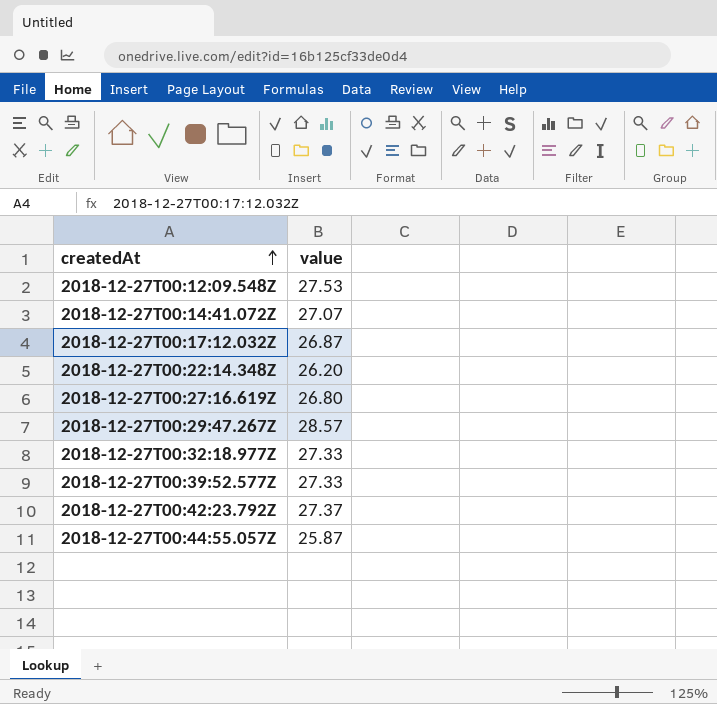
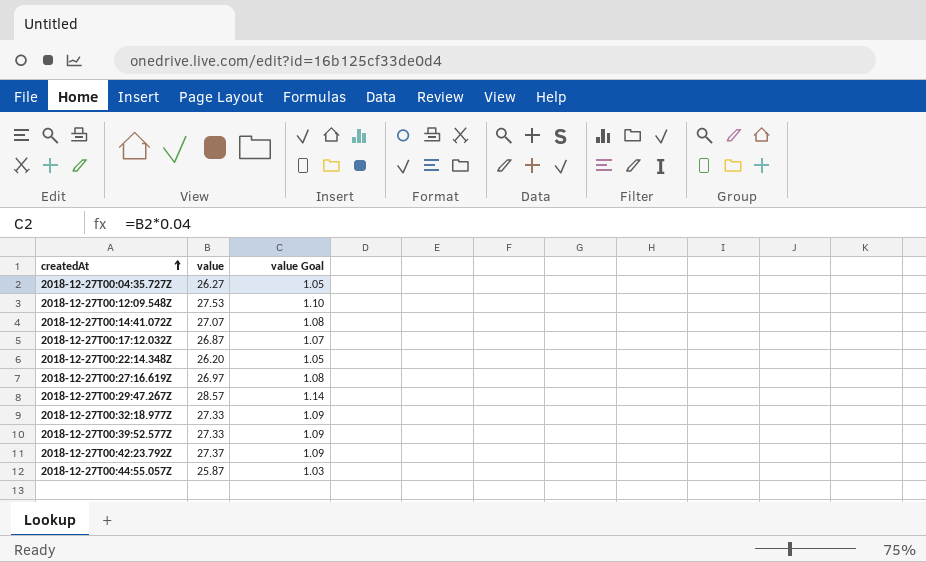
column value Goal | formula: none -> [value] * 0.04
row 2018-12-27T00:04:35.727Z: none -> 26.27 | 1.05
2018-12-27T00:27:16.619Z | value: 26.80 -> 26.97

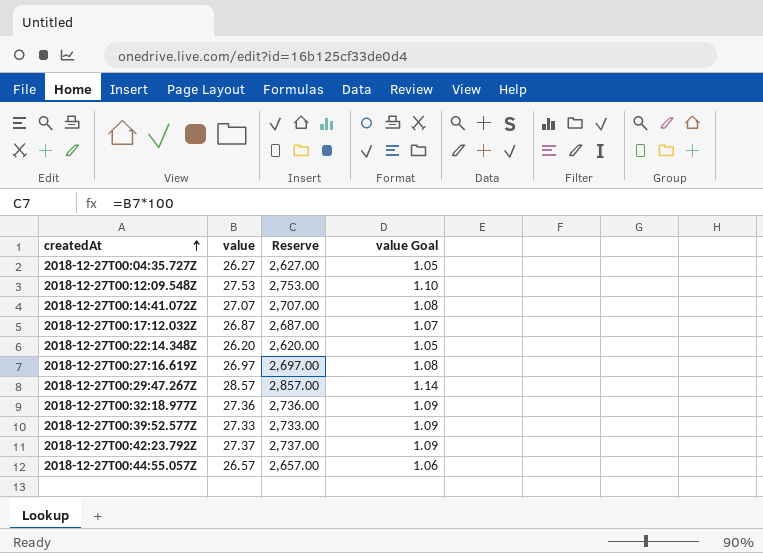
column Reserve | formula: none -> [value] * 100
2018-12-27T00:32:18.977Z | value: 27.33 -> 27.36
2018-12-27T00:44:55.057Z | value: 25.87 -> 26.57
2018-12-27T00:44:55.057Z | value Goal: 1.03 -> 1.06

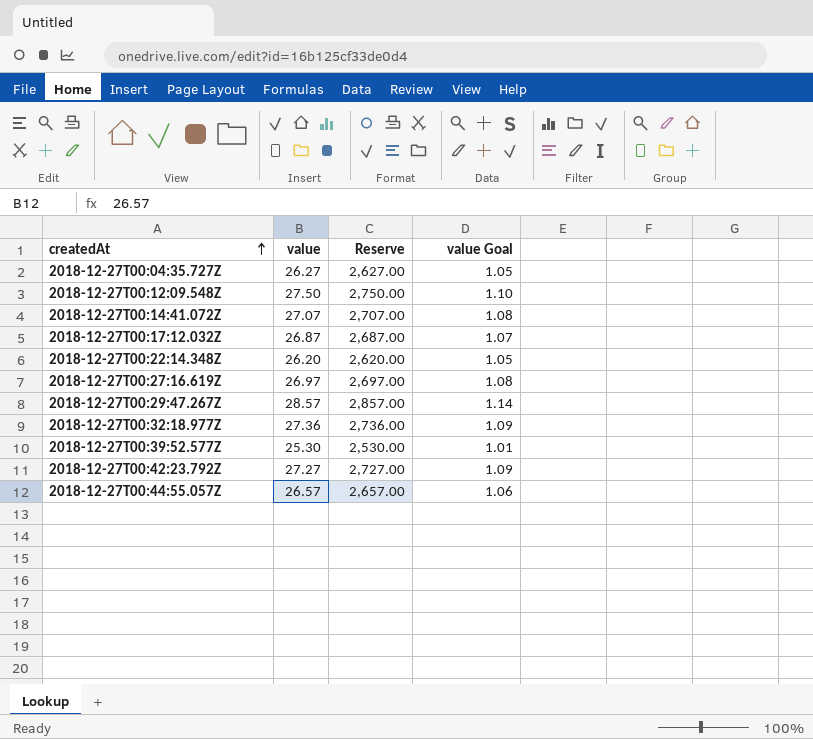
2018-12-27T00:12:09.548Z | value: 27.53 -> 27.50
2018-12-27T00:12:09.548Z | Reserve: 2,753.00 -> 2,750.00
2018-12-27T00:39:52.577Z | value: 27.33 -> 25.30
2018-12-27T00:39:52.577Z | Reserve: 2,733.00 -> 2,530.00
2018-12-27T00:39:52.577Z | value Goal: 1.09 -> 1.01
2018-12-27T00:42:23.792Z | value: 27.37 -> 27.27
2018-12-27T00:42:23.792Z | Reserve: 2,737.00 -> 2,727.00

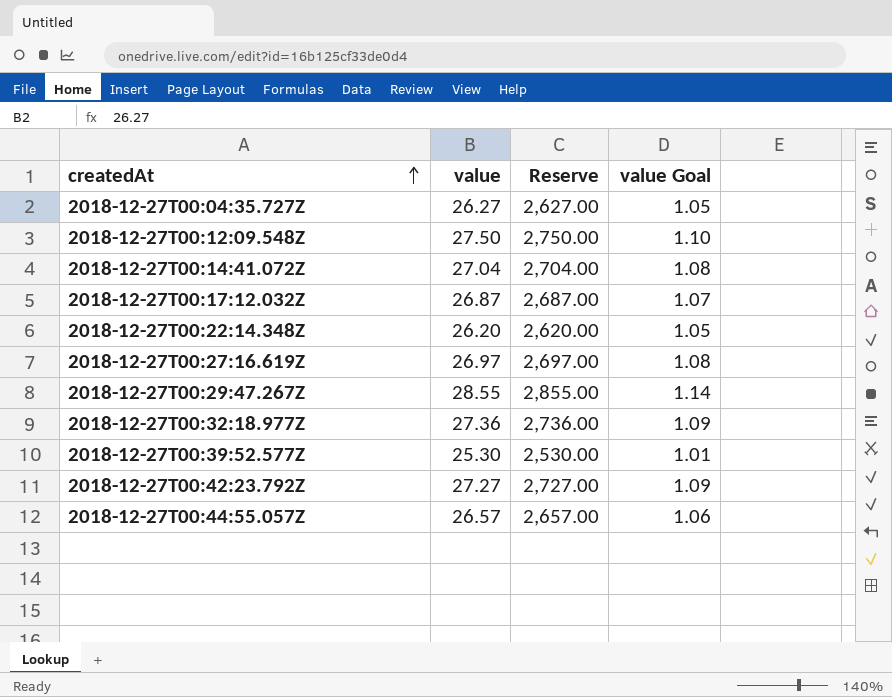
2018-12-27T00:14:41.072Z | value: 27.07 -> 27.04
2018-12-27T00:14:41.072Z | Reserve: 2,707.00 -> 2,704.00
2018-12-27T00:29:47.267Z | value: 28.57 -> 28.55
2018-12-27T00:29:47.267Z | Reserve: 2,857.00 -> 2,855.00

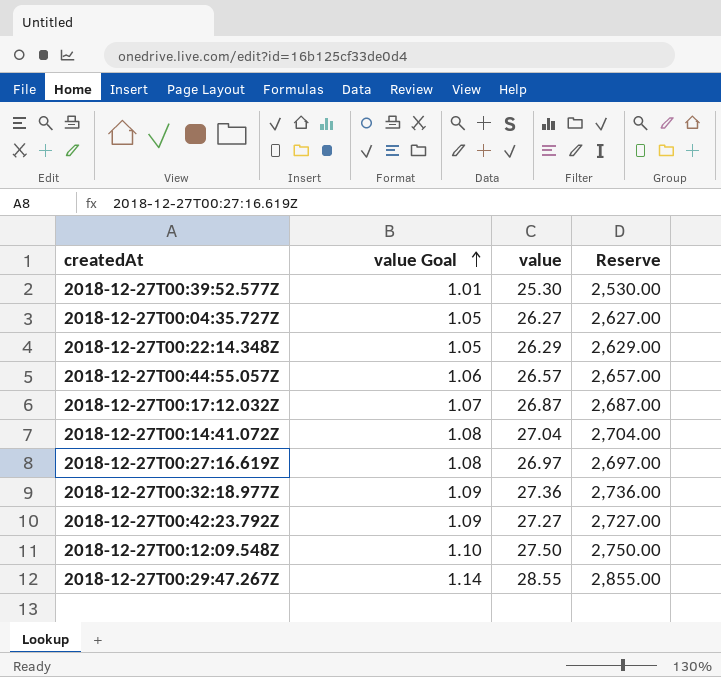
row order: createdAt ascending -> value Goal ascending
column value Goal | position: 4 -> 2
2018-12-27T00:22:14.348Z | value: 26.20 -> 26.29
2018-12-27T00:22:14.348Z | Reserve: 2,620.00 -> 2,629.00

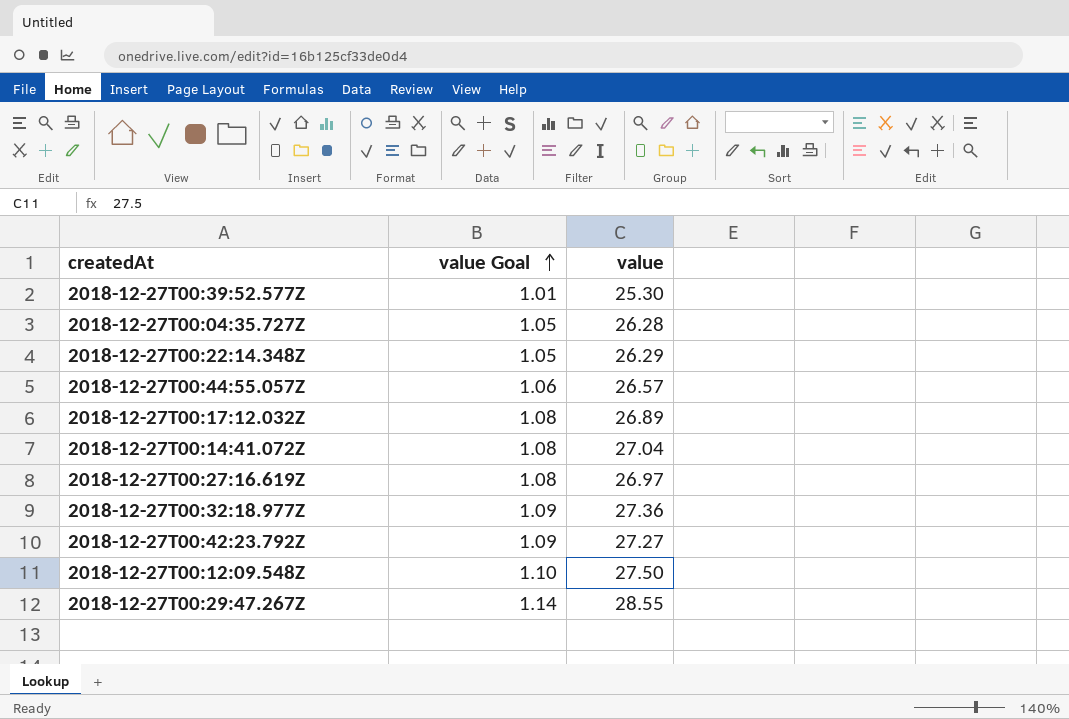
column Reserve | formula: [value] * 100 -> none
2018-12-27T00:04:35.727Z | value: 26.27 -> 26.28
2018-12-27T00:17:12.032Z | value Goal: 1.07 -> 1.08
2018-12-27T00:17:12.032Z | value: 26.87 -> 26.89

